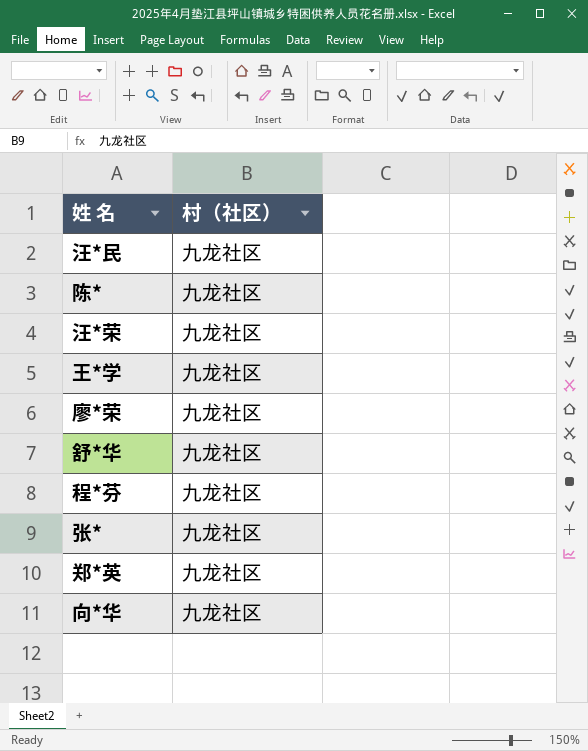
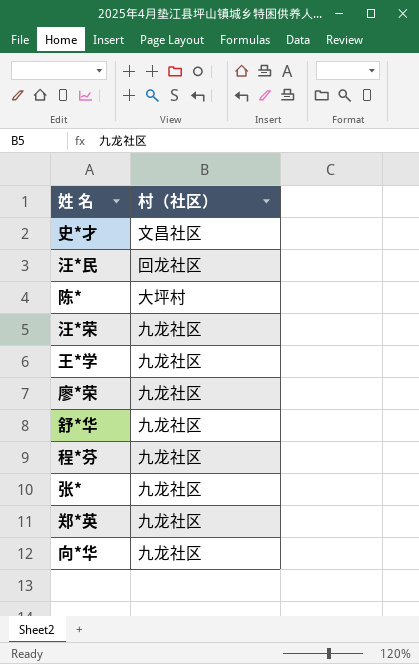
row 史*才: none -> 文昌社区
汪*民 | 村（社区）: 九龙社区 -> 回龙社区
陈* | 村（社区）: 九龙社区 -> 大坪村

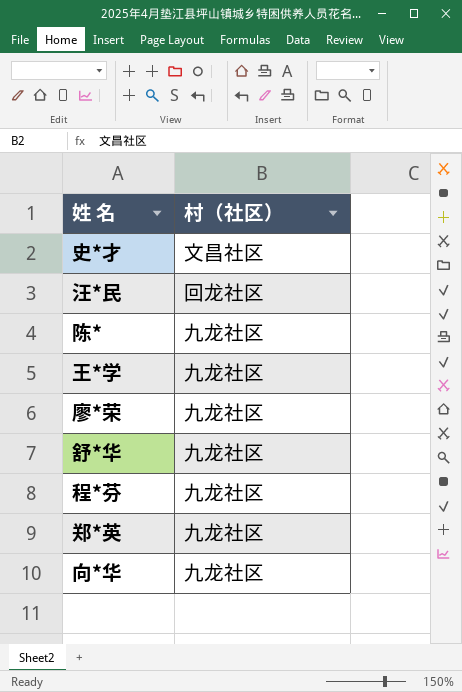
row 汪*荣: 九龙社区 -> none
row 张*: 九龙社区 -> none
陈* | 村（社区）: 大坪村 -> 九龙社区

